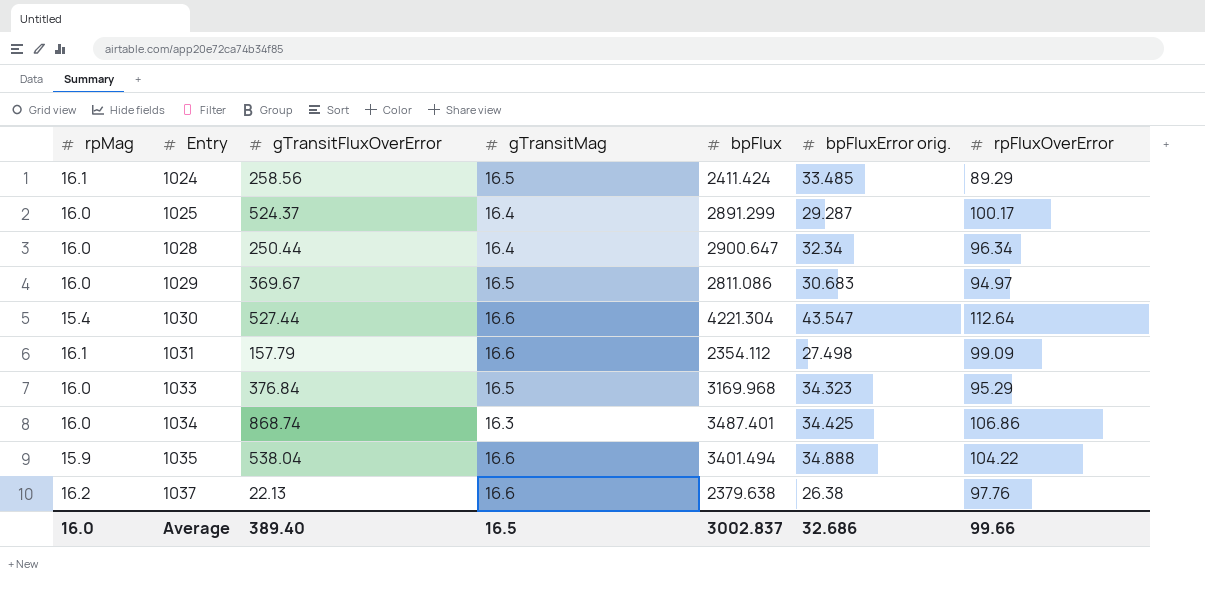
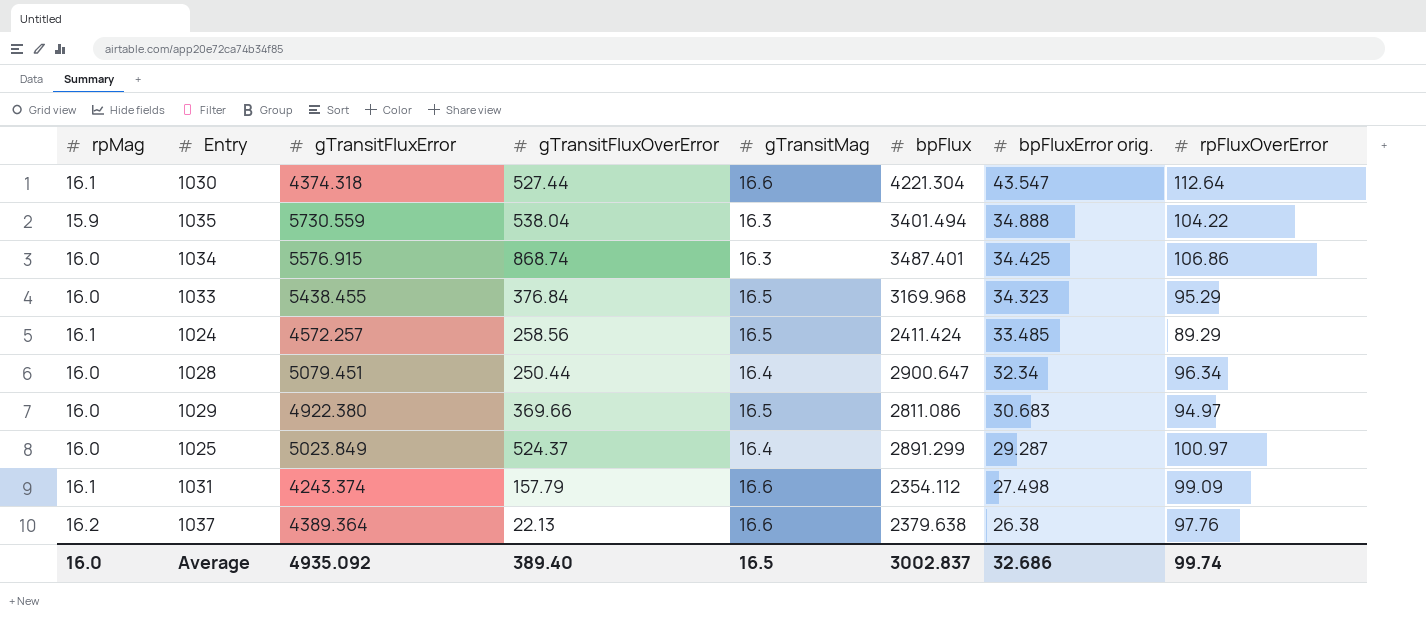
row order: Entry ascending -> bpFluxError orig. descending
column gTransitFluxError | position: none -> 3
1030 | rpMag: 15.4 -> 16.1
1035 | gTransitMag: 16.6 -> 16.3
1029 | gTransitFluxOverError: 369.67 -> 369.66
1025 | rpFluxOverError: 100.17 -> 100.97
Average | rpFluxOverError: 99.66 -> 99.74

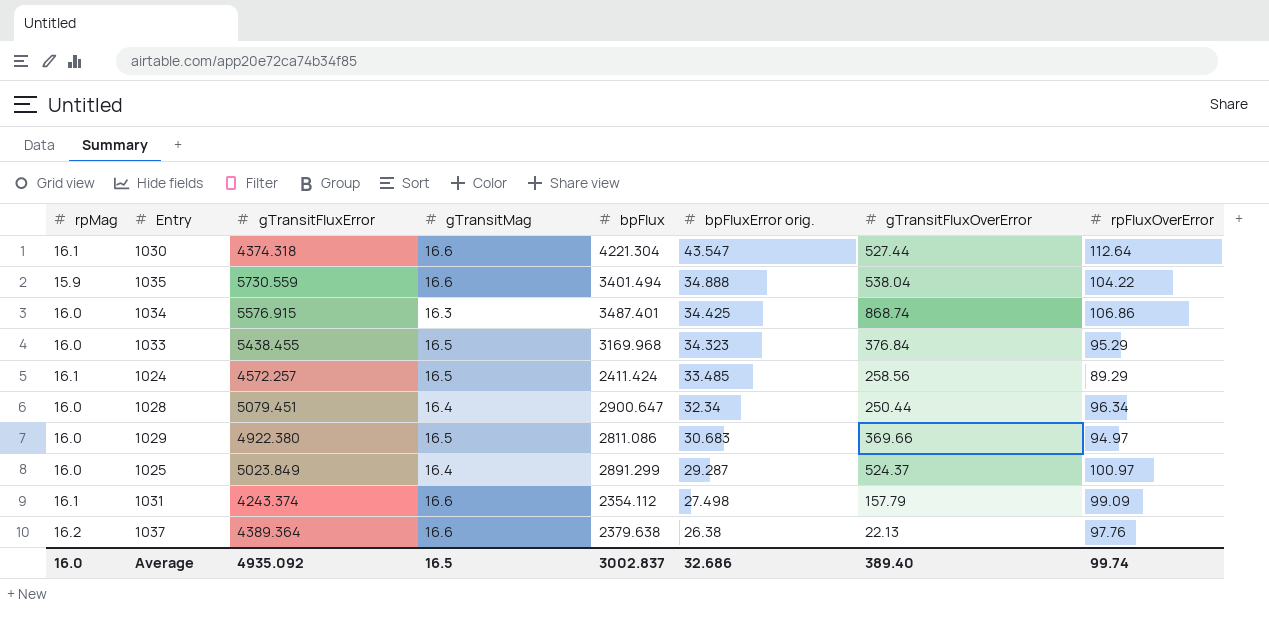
column gTransitFluxOverError | position: 4 -> 7
1035 | gTransitMag: 16.3 -> 16.6

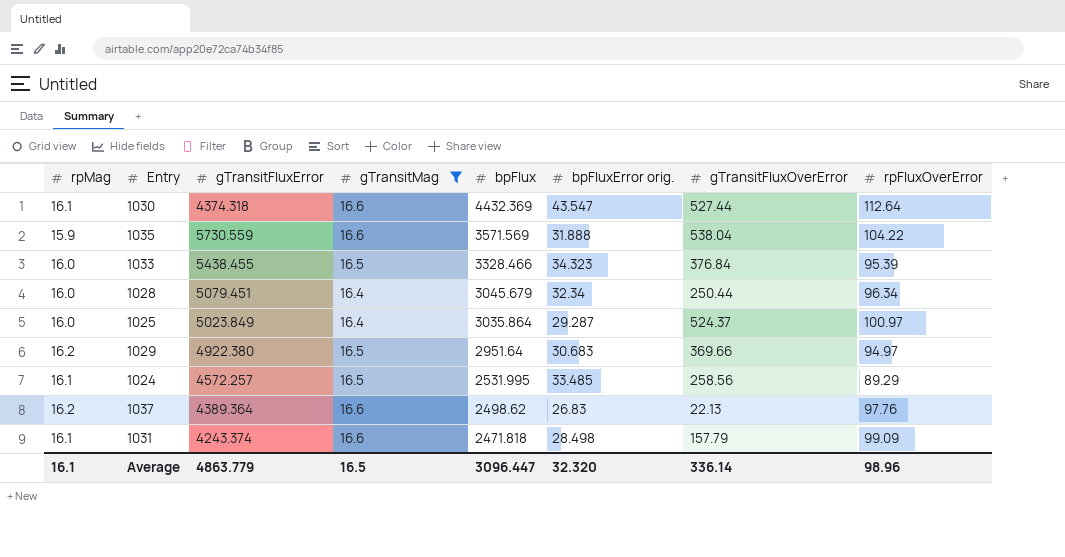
filter: none -> gTransitMag != 16.3
row order: bpFluxError orig. descending -> bpFlux descending
1030 | bpFlux: 4221.304 -> 4432.369
1035 | bpFlux: 3401.494 -> 3571.569
1035 | bpFluxError orig.: 34.888 -> 31.888
1033 | bpFlux: 3169.968 -> 3328.466
1033 | rpFluxOverError: 95.29 -> 95.39
1028 | bpFlux: 2900.647 -> 3045.679
1025 | bpFlux: 2891.299 -> 3035.864
1029 | rpMag: 16.0 -> 16.2
1029 | bpFlux: 2811.086 -> 2951.64
1024 | bpFlux: 2411.424 -> 2531.995
1037 | bpFlux: 2379.638 -> 2498.62
1037 | bpFluxError orig.: 26.38 -> 26.83
1031 | bpFlux: 2354.112 -> 2471.818
1031 | bpFluxError orig.: 27.498 -> 28.498
Average | rpMag: 16.0 -> 16.1
Average | gTransitFluxError: 4935.092 -> 4863.779
Average | bpFlux: 3002.837 -> 3096.447
Average | bpFluxError orig.: 32.686 -> 32.320
Average | gTransitFluxOverError: 389.40 -> 336.14
Average | rpFluxOverError: 99.74 -> 98.96

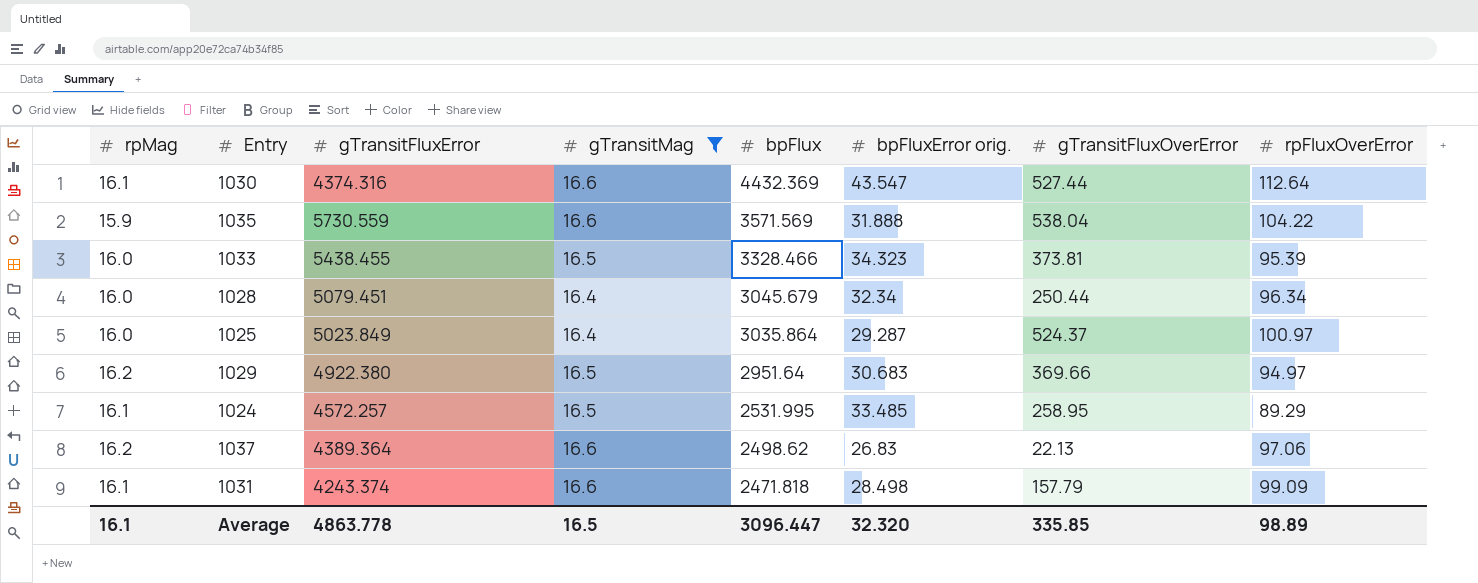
1030 | gTransitFluxError: 4374.318 -> 4374.316
1033 | gTransitFluxOverError: 376.84 -> 373.81
1024 | gTransitFluxOverError: 258.56 -> 258.95
1037 | rpFluxOverError: 97.76 -> 97.06
Average | gTransitFluxError: 4863.779 -> 4863.778
Average | gTransitFluxOverError: 336.14 -> 335.85
Average | rpFluxOverError: 98.96 -> 98.89

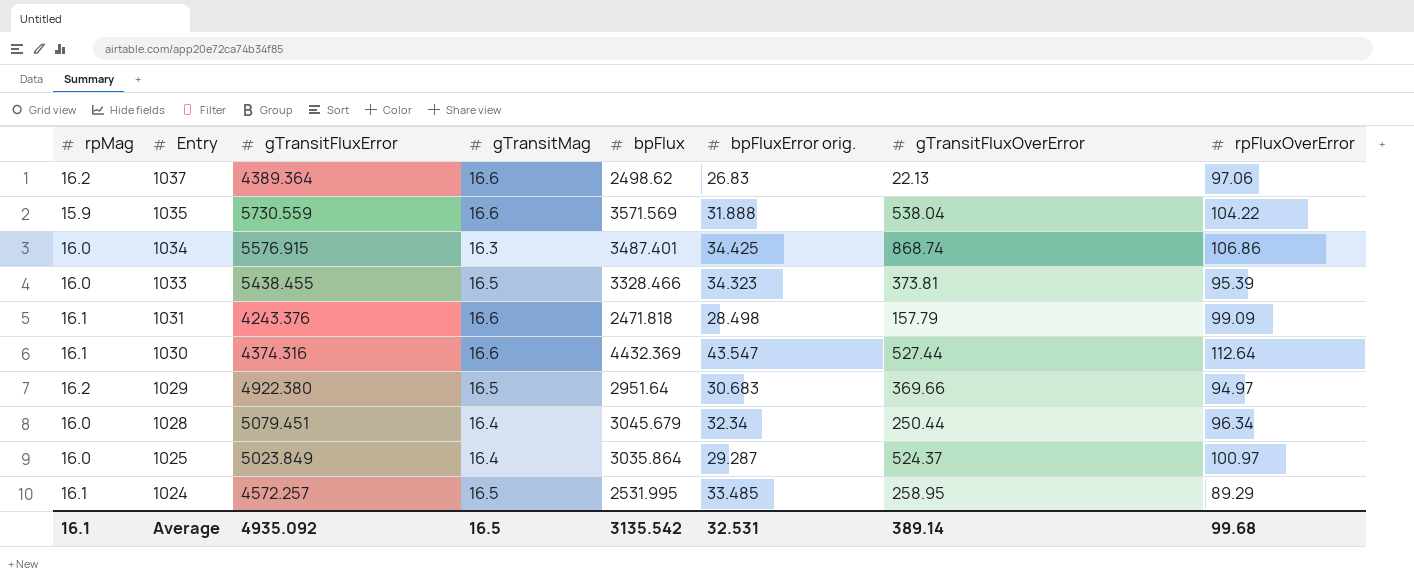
filter: gTransitMag != 16.3 -> none
row order: bpFlux descending -> Entry descending
1031 | gTransitFluxError: 4243.374 -> 4243.376
Average | gTransitFluxError: 4863.778 -> 4935.092
Average | bpFlux: 3096.447 -> 3135.542
Average | bpFluxError orig.: 32.320 -> 32.531
Average | gTransitFluxOverError: 335.85 -> 389.14
Average | rpFluxOverError: 98.89 -> 99.68

